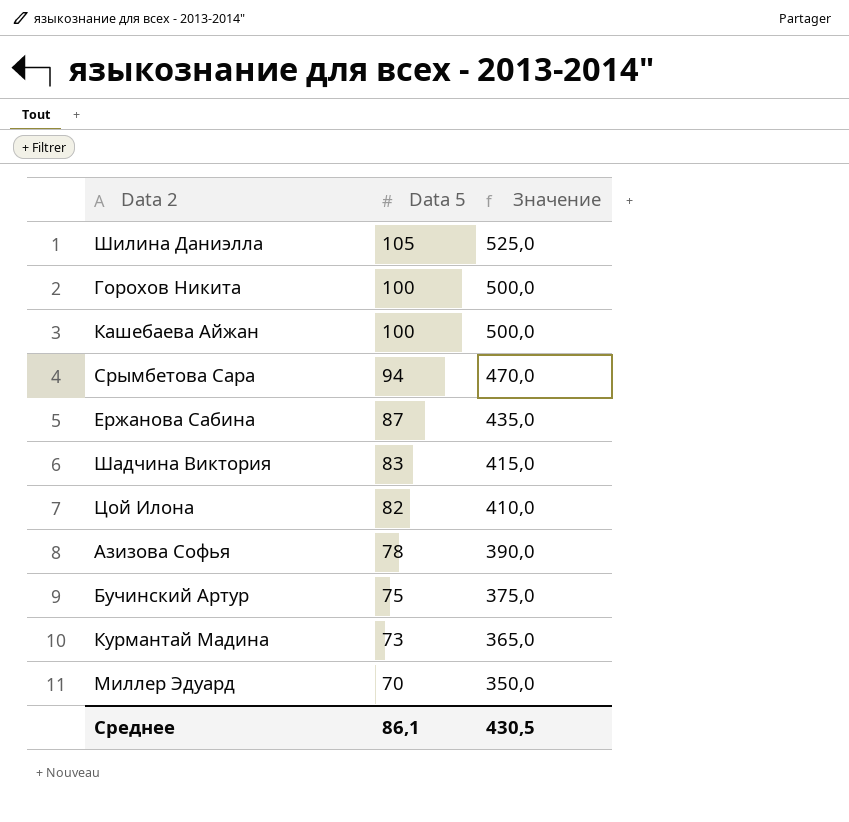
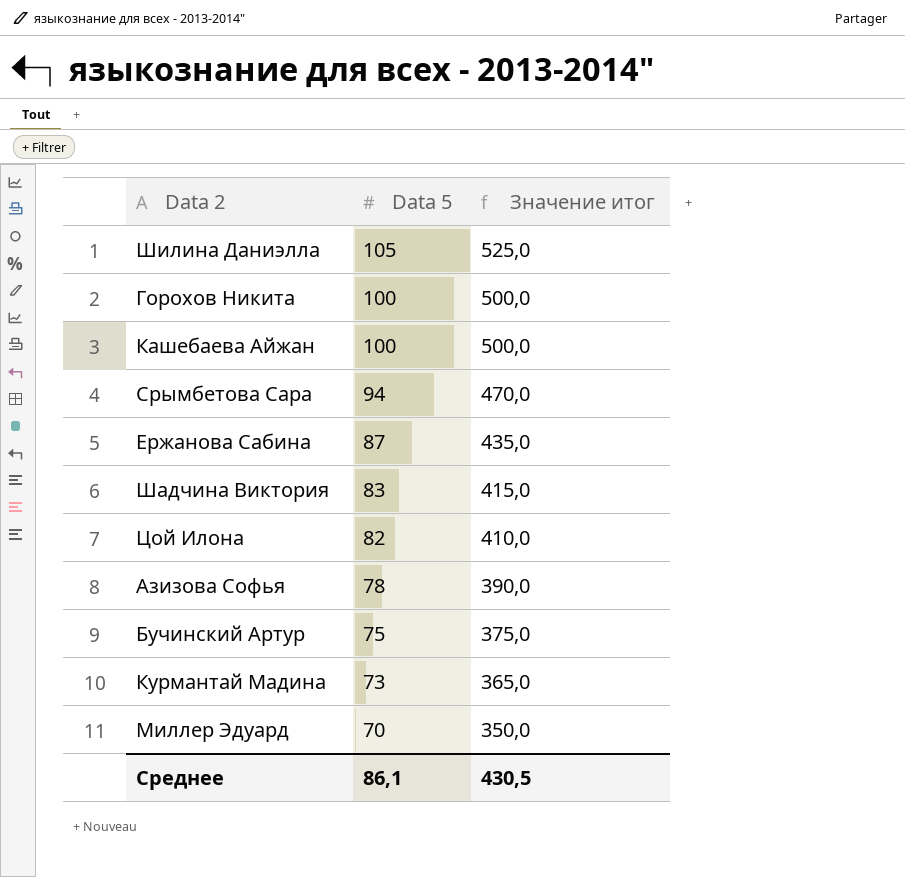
column name: Значение -> Значение итог

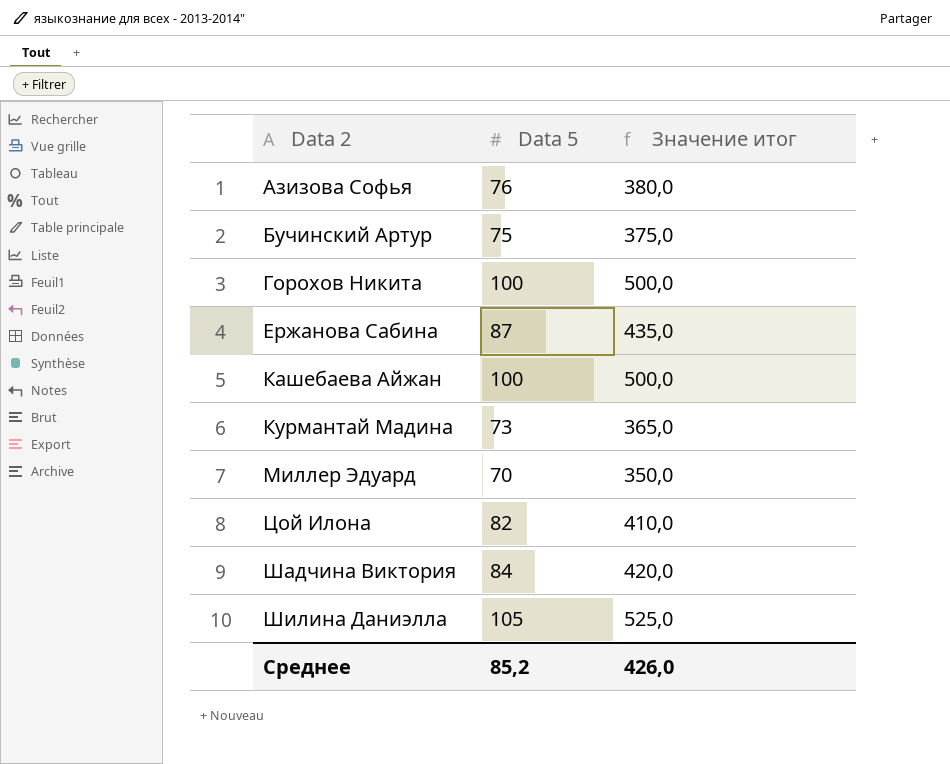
row order: Data 5 descending -> Data 2 ascending
row Срымбетова Сара: 94 | 470,0 -> none
Азизова Софья | Data 5: 78 -> 76
Азизова Софья | Значение итог: 390,0 -> 380,0
Шадчина Виктория | Data 5: 83 -> 84
Шадчина Виктория | Значение итог: 415,0 -> 420,0
Среднее | Data 5: 86,1 -> 85,2
Среднее | Значение итог: 430,5 -> 426,0

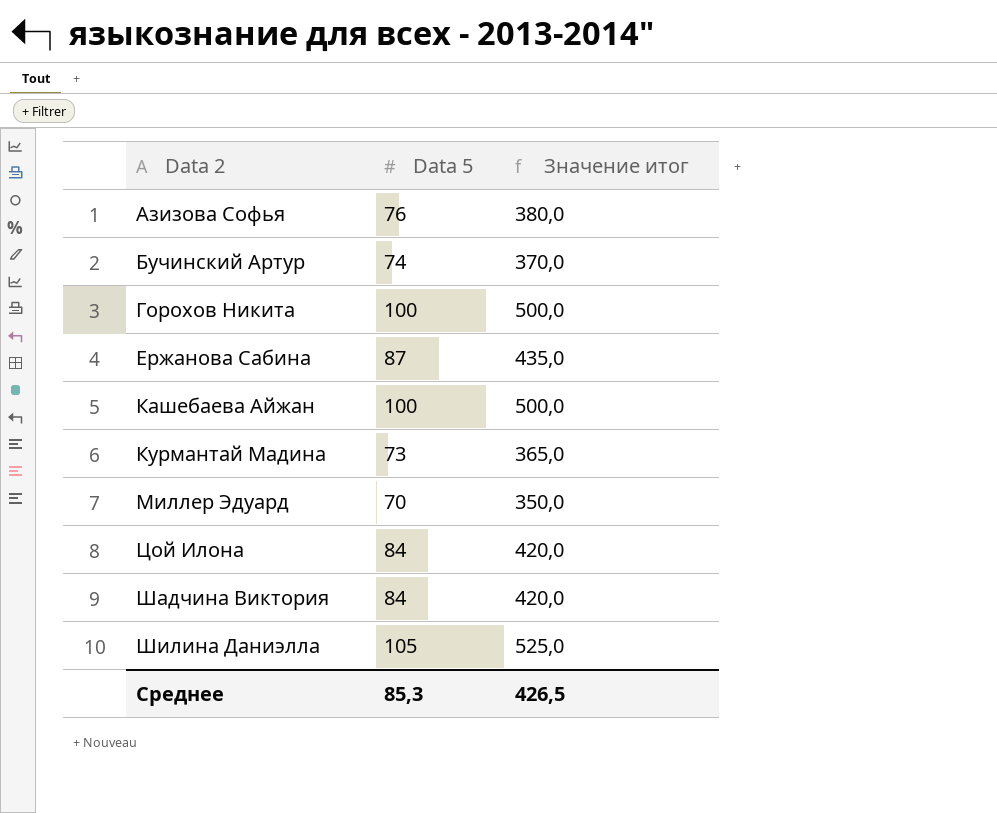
Бучинский Артур | Data 5: 75 -> 74
Бучинский Артур | Значение итог: 375,0 -> 370,0
Цой Илона | Data 5: 82 -> 84
Цой Илона | Значение итог: 410,0 -> 420,0
Среднее | Data 5: 85,2 -> 85,3
Среднее | Значение итог: 426,0 -> 426,5

